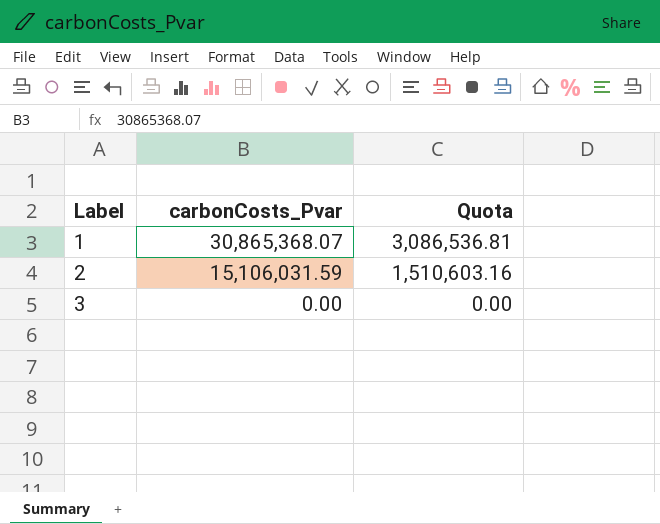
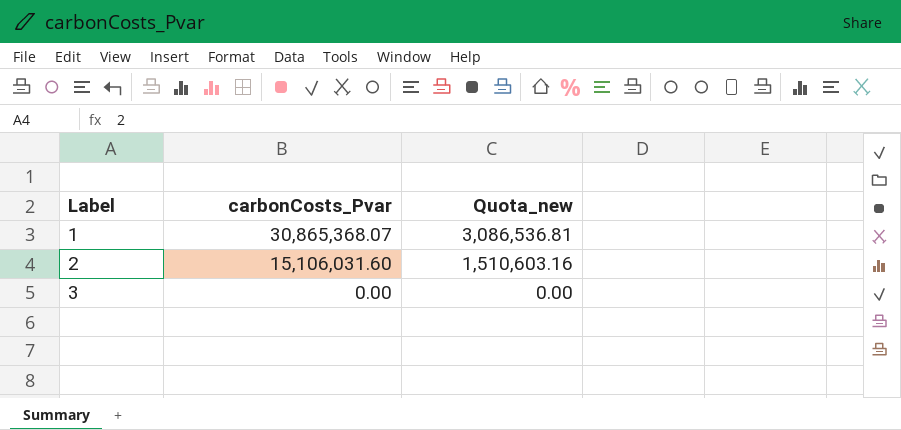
column name: Quota -> Quota_new
2 | carbonCosts_Pvar: 15,106,031.59 -> 15,106,031.60

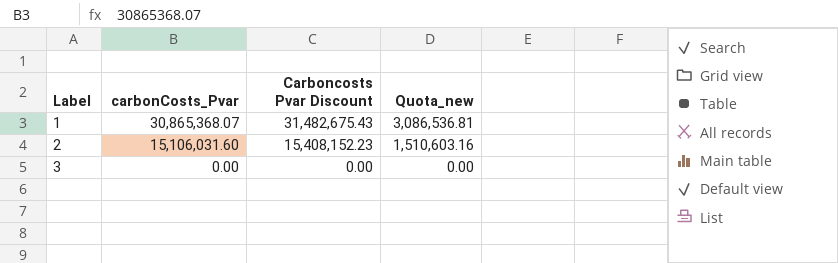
column Carboncosts Pvar Discount | formula: none -> [carbonCosts_Pvar] * 1.02

